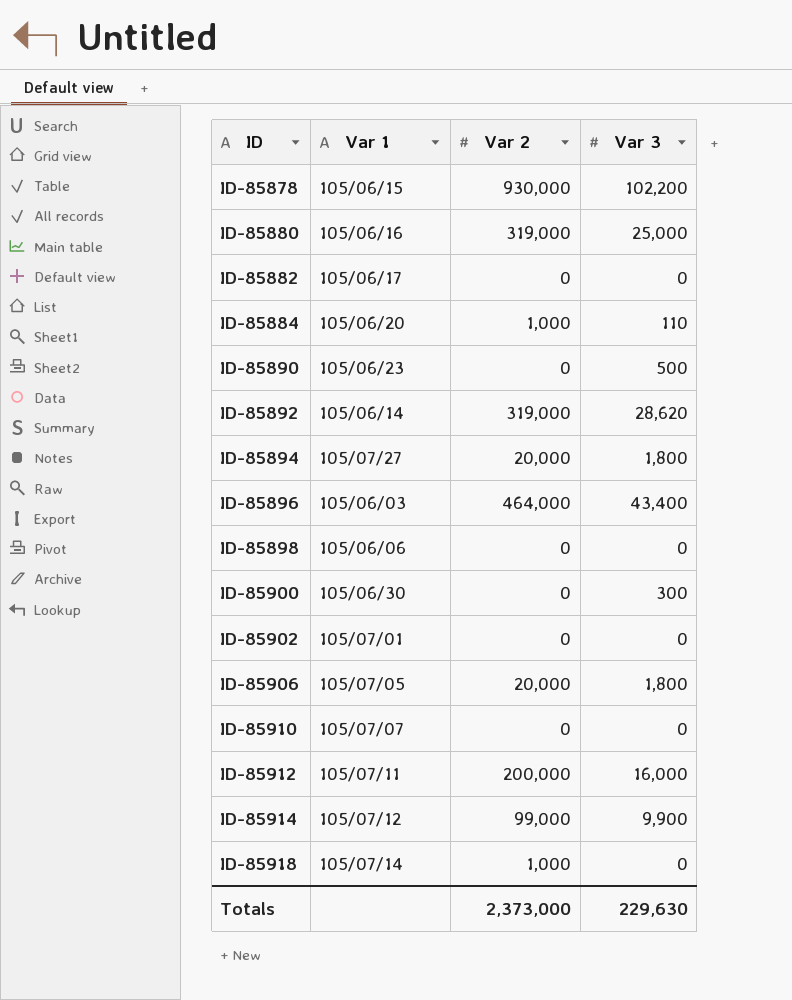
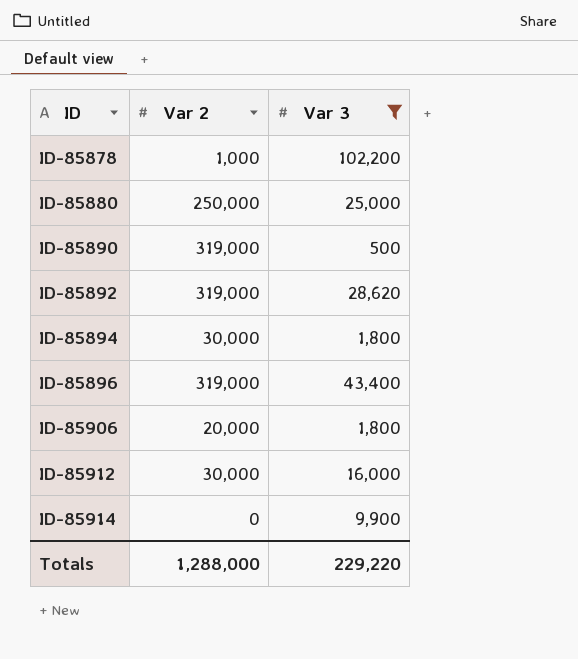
filter: none -> Var 3 >= 500
column Var 1 | position: 2 -> none
ID-85878 | Var 2: 930,000 -> 1,000
ID-85880 | Var 2: 319,000 -> 250,000
ID-85890 | Var 2: 0 -> 319,000
ID-85894 | Var 2: 20,000 -> 30,000
ID-85896 | Var 2: 464,000 -> 319,000
ID-85912 | Var 2: 200,000 -> 30,000
ID-85914 | Var 2: 99,000 -> 0
Totals | Var 2: 2,373,000 -> 1,288,000
Totals | Var 3: 229,630 -> 229,220

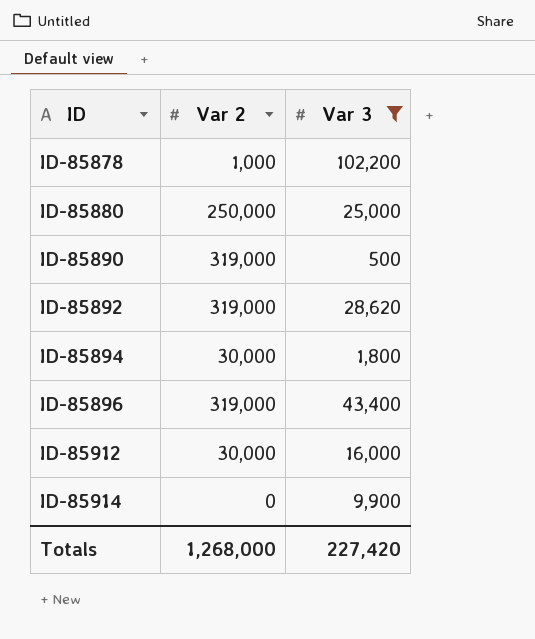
row ID-85906: 20,000 | 1,800 -> none
Totals | Var 2: 1,288,000 -> 1,268,000
Totals | Var 3: 229,220 -> 227,420

